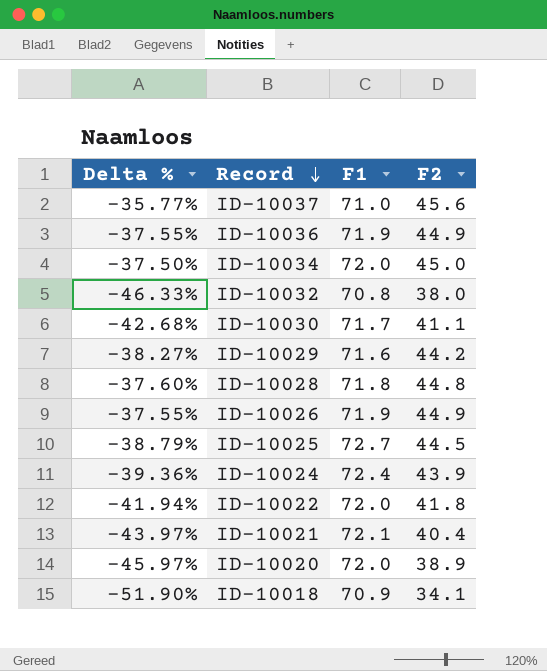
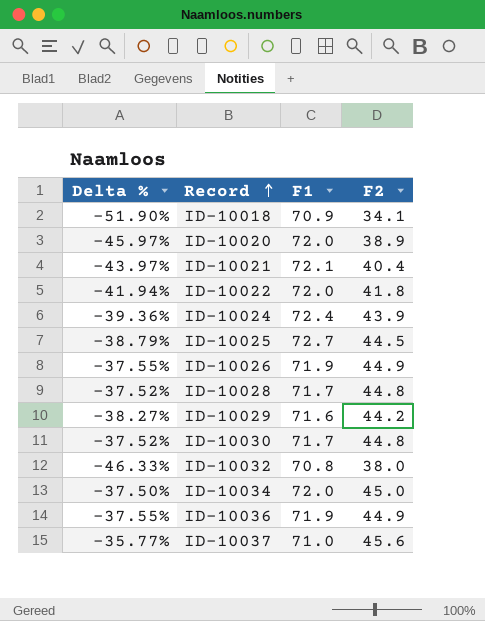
row order: Record descending -> Record ascending
ID-10028 | Delta %: -37.60% -> -37.52%
ID-10028 | F1: 71.8 -> 71.7
ID-10030 | Delta %: -42.68% -> -37.52%
ID-10030 | F2: 41.1 -> 44.8

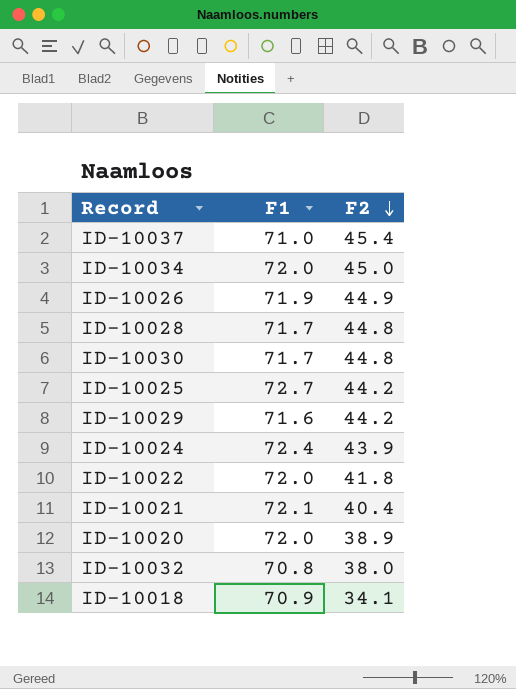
row order: Record ascending -> F2 descending
column Delta % | formula: ([F2] - [F1]) / [F1] -> none
row ID-10036: -37.55% | 71.9 | 44.9 -> none
ID-10037 | F2: 45.6 -> 45.4
ID-10025 | F2: 44.5 -> 44.2

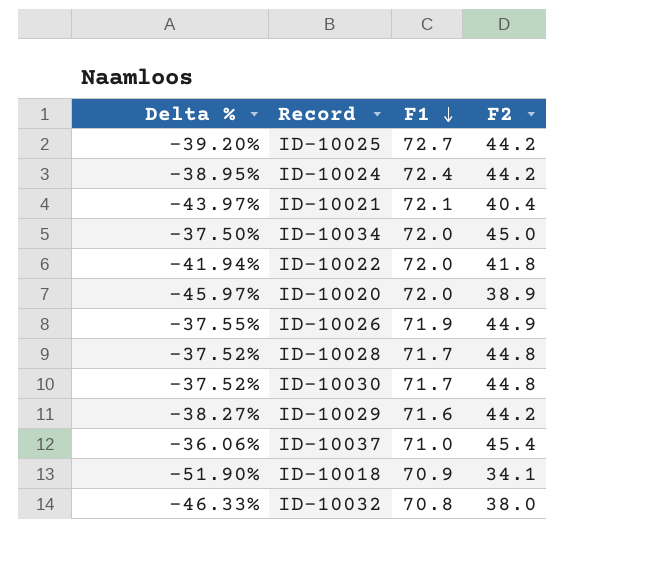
row order: F2 descending -> F1 descending
column Delta % | formula: none -> ([F2] - [F1]) / [F1]
ID-10024 | F2: 43.9 -> 44.2

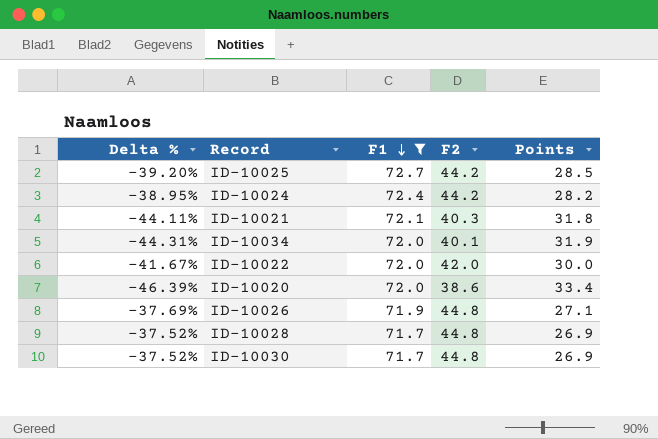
filter: none -> F1 >= 71.7
column Points | formula: none -> [F1] - [F2]
ID-10021 | Delta %: -43.97% -> -44.11%
ID-10021 | F2: 40.4 -> 40.3
ID-10034 | Delta %: -37.50% -> -44.31%
ID-10034 | F2: 45.0 -> 40.1
ID-10022 | Delta %: -41.94% -> -41.67%
ID-10022 | F2: 41.8 -> 42.0
ID-10020 | Delta %: -45.97% -> -46.39%
ID-10020 | F2: 38.9 -> 38.6
ID-10026 | Delta %: -37.55% -> -37.69%
ID-10026 | F2: 44.9 -> 44.8

